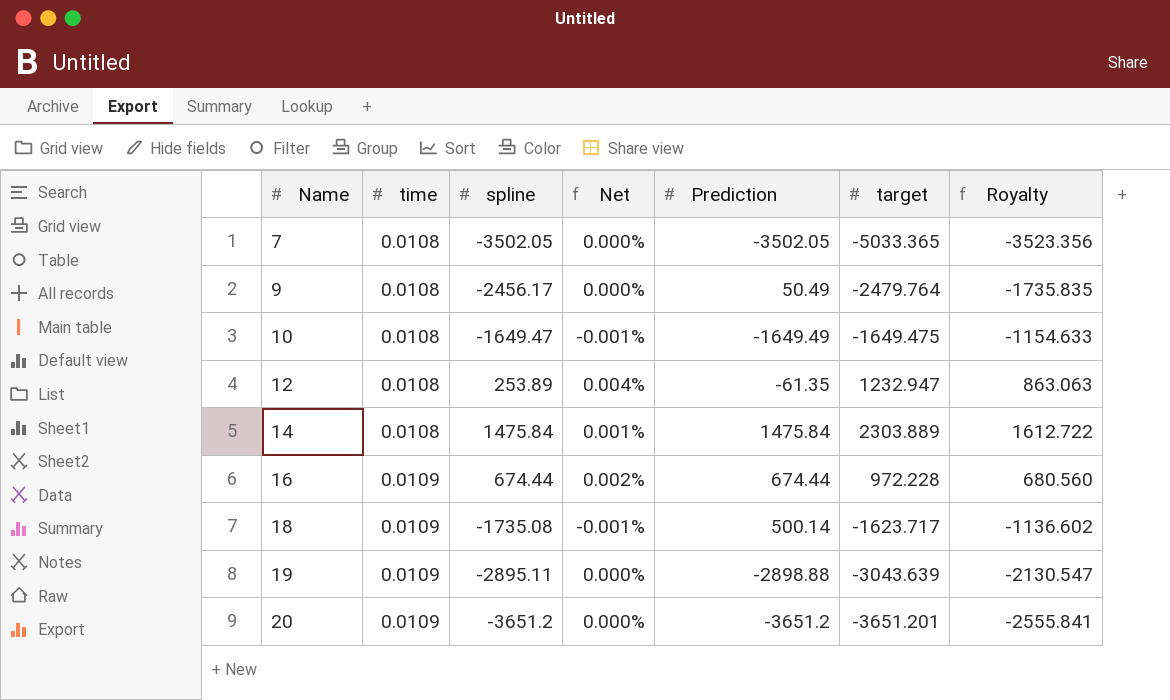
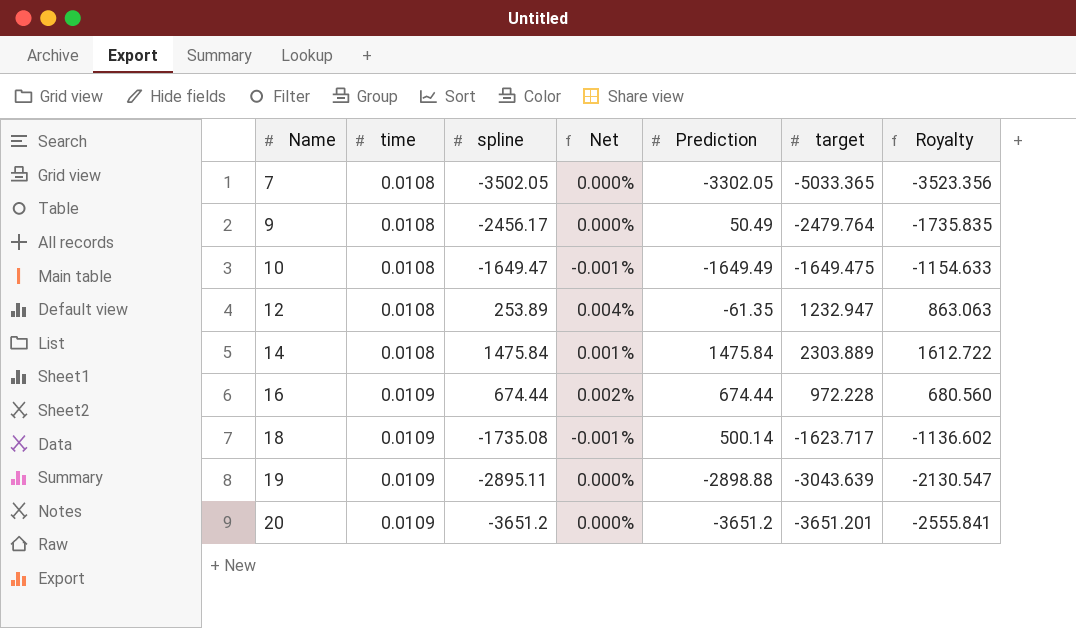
7 | Prediction: -3502.05 -> -3302.05

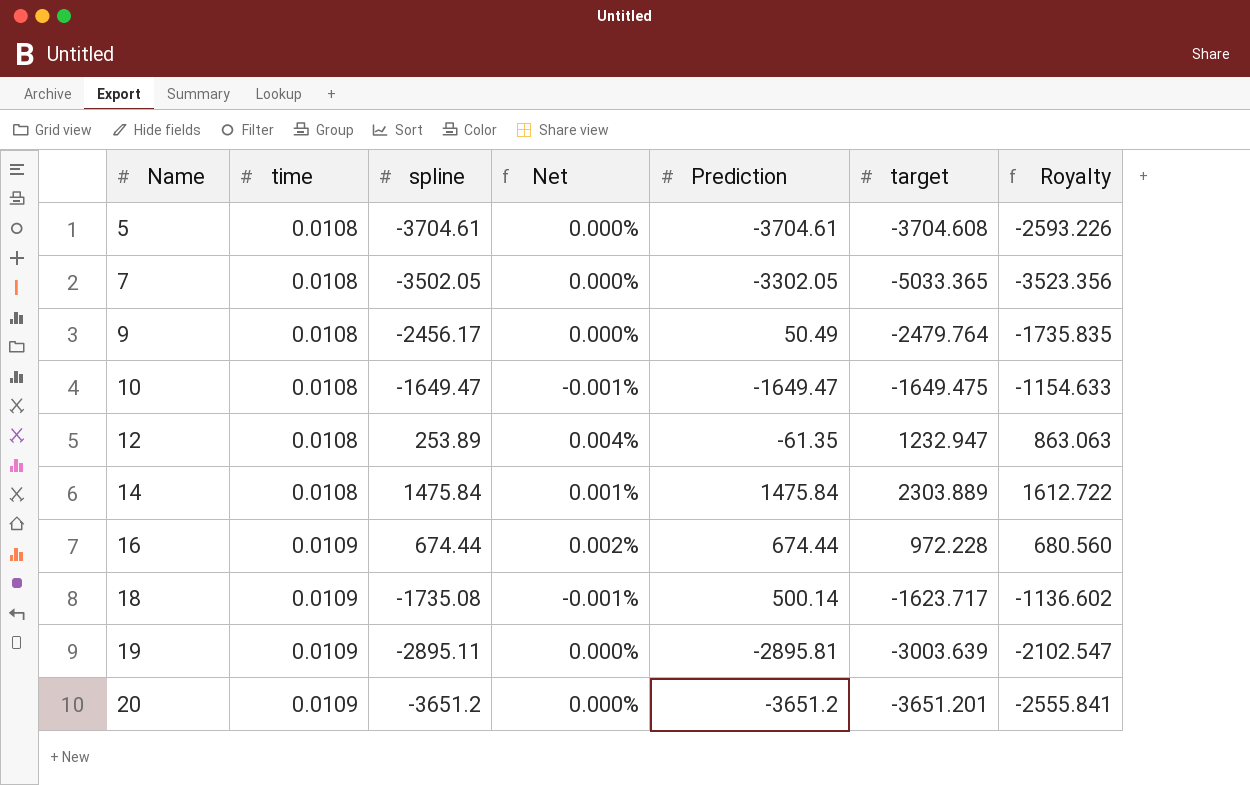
row 5: none -> 0.0108 | -3704.61 | 0.000% | -3704.61 | -3704.608 | -2593.226
10 | Prediction: -1649.49 -> -1649.47
19 | Prediction: -2898.88 -> -2895.81
19 | target: -3043.639 -> -3003.639
19 | Royalty: -2130.547 -> -2102.547

